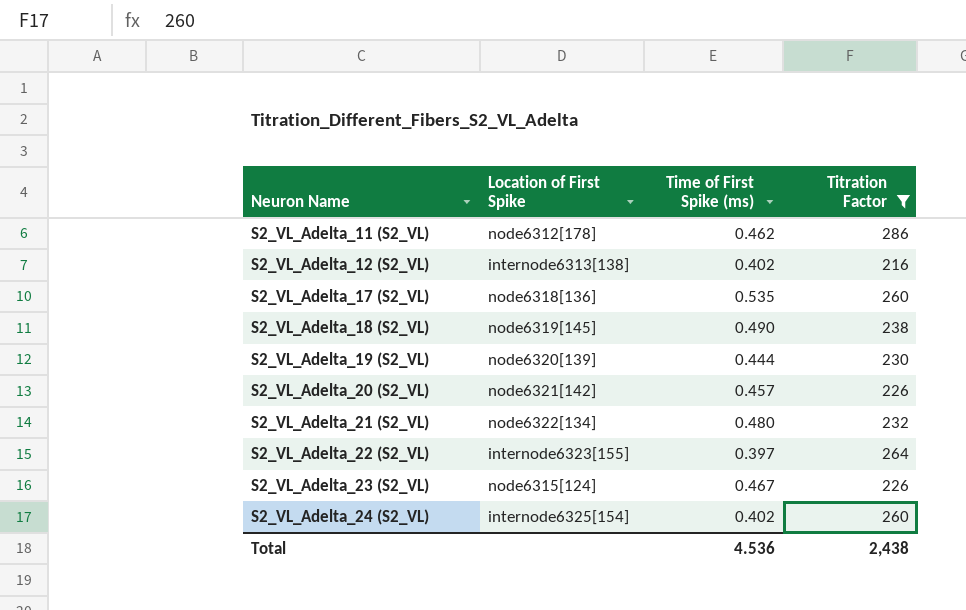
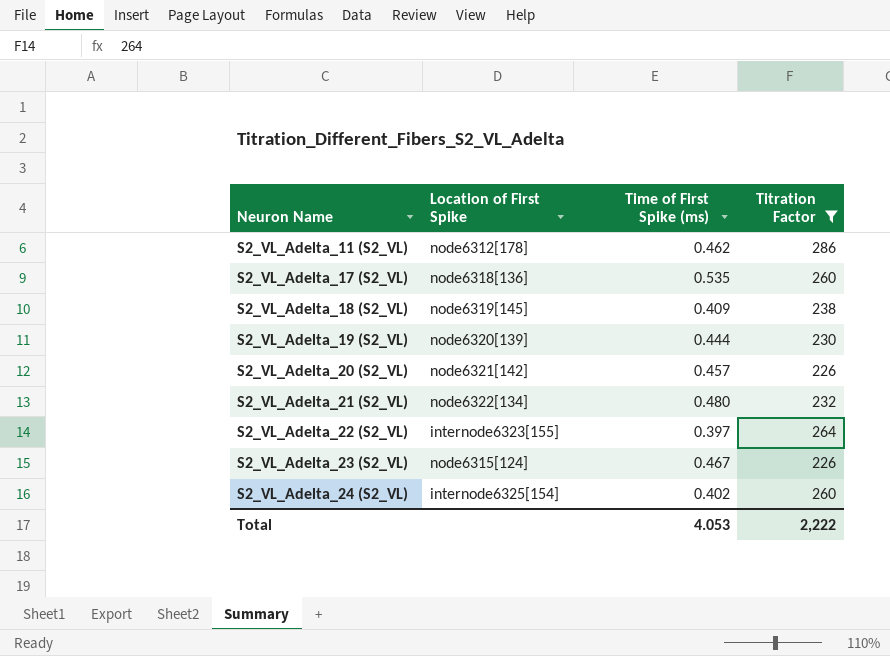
row S2_VL_Adelta_12 (S2_VL): internode6313[138] | 0.402 | 216 -> none
S2_VL_Adelta_18 (S2_VL) | Time of First Spike (ms): 0.490 -> 0.409
Total | Time of First Spike (ms): 4.536 -> 4.053
Total | Titration Factor: 2,438 -> 2,222

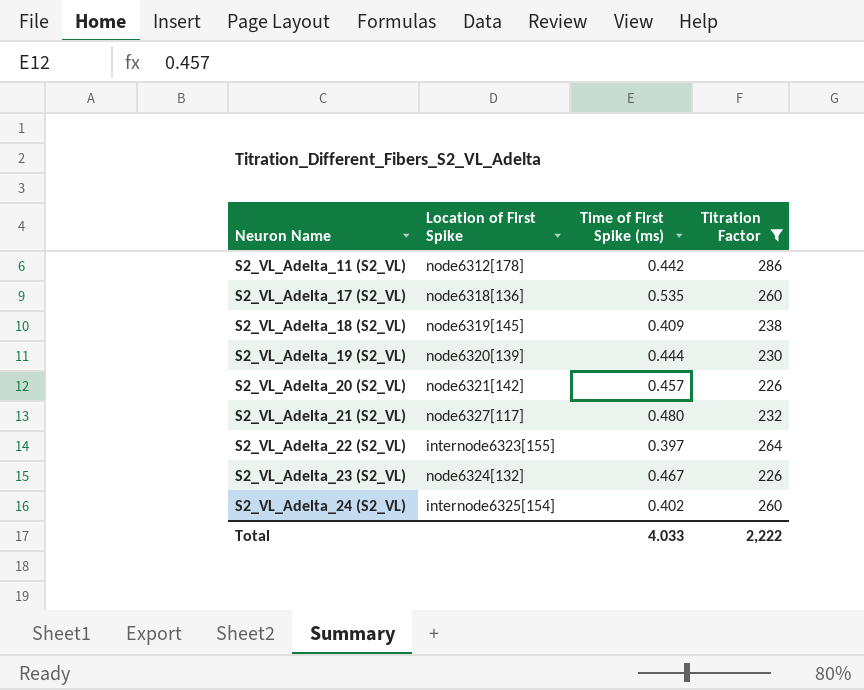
S2_VL_Adelta_11 (S2_VL) | Time of First Spike (ms): 0.462 -> 0.442
S2_VL_Adelta_21 (S2_VL) | Location of First Spike: node6322[134] -> node6327[117]
S2_VL_Adelta_23 (S2_VL) | Location of First Spike: node6315[124] -> node6324[132]
Total | Time of First Spike (ms): 4.053 -> 4.033

